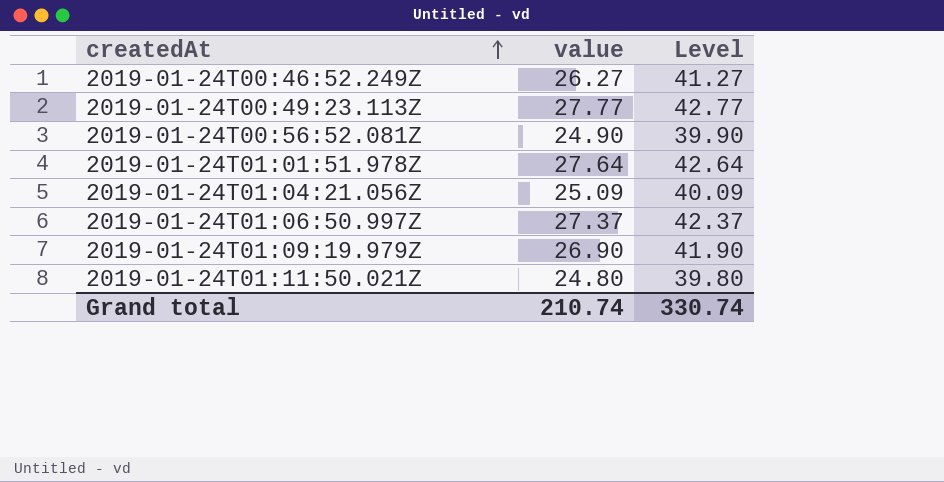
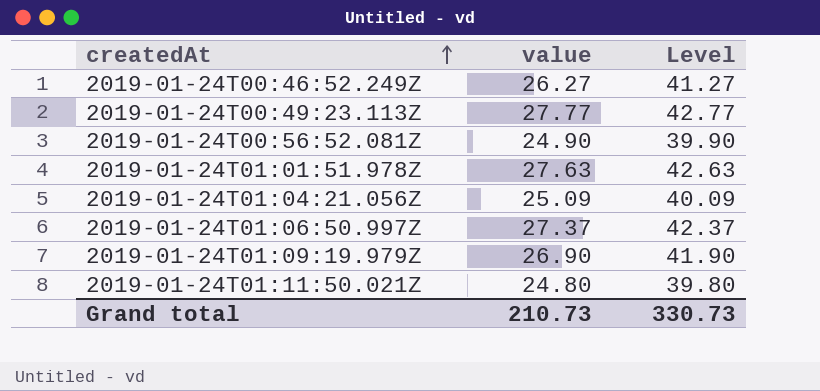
2019-01-24T01:01:51.978Z | value: 27.64 -> 27.63
2019-01-24T01:01:51.978Z | Level: 42.64 -> 42.63
Grand total | value: 210.74 -> 210.73
Grand total | Level: 330.74 -> 330.73

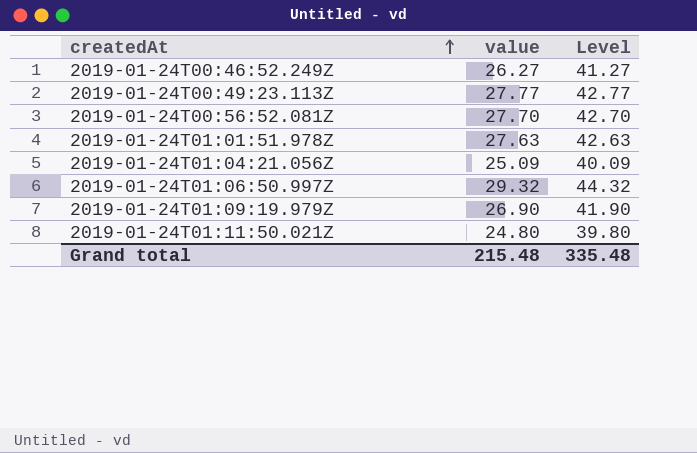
2019-01-24T00:56:52.081Z | value: 24.90 -> 27.70
2019-01-24T00:56:52.081Z | Level: 39.90 -> 42.70
2019-01-24T01:06:50.997Z | value: 27.37 -> 29.32
2019-01-24T01:06:50.997Z | Level: 42.37 -> 44.32
Grand total | value: 210.73 -> 215.48
Grand total | Level: 330.73 -> 335.48

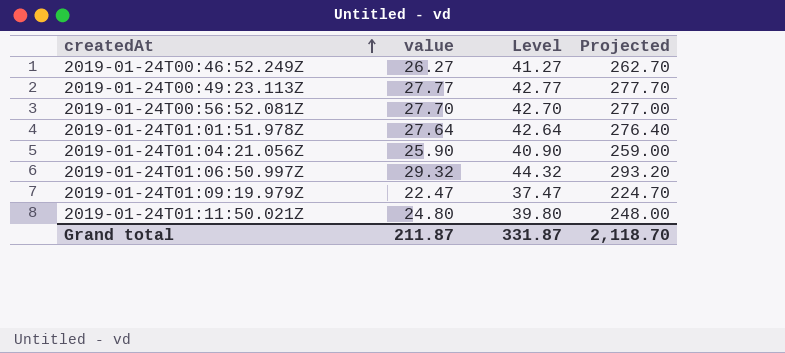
column Projected | formula: none -> [value] * 10
2019-01-24T01:01:51.978Z | value: 27.63 -> 27.64
2019-01-24T01:01:51.978Z | Level: 42.63 -> 42.64
2019-01-24T01:04:21.056Z | value: 25.09 -> 25.90
2019-01-24T01:04:21.056Z | Level: 40.09 -> 40.90
2019-01-24T01:09:19.979Z | value: 26.90 -> 22.47
2019-01-24T01:09:19.979Z | Level: 41.90 -> 37.47
Grand total | value: 215.48 -> 211.87
Grand total | Level: 335.48 -> 331.87

